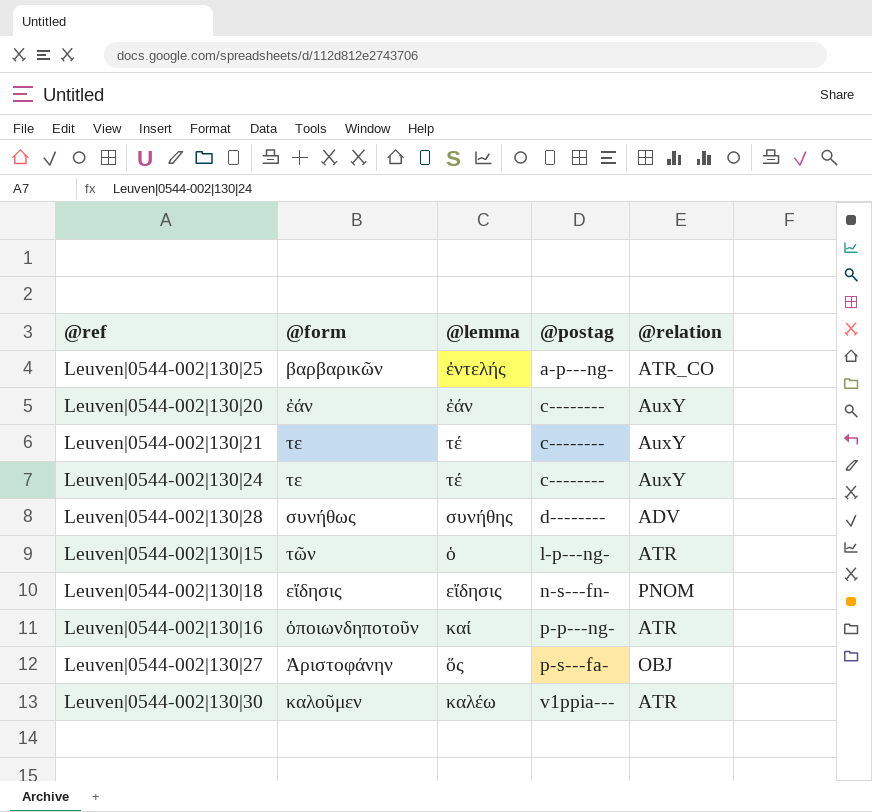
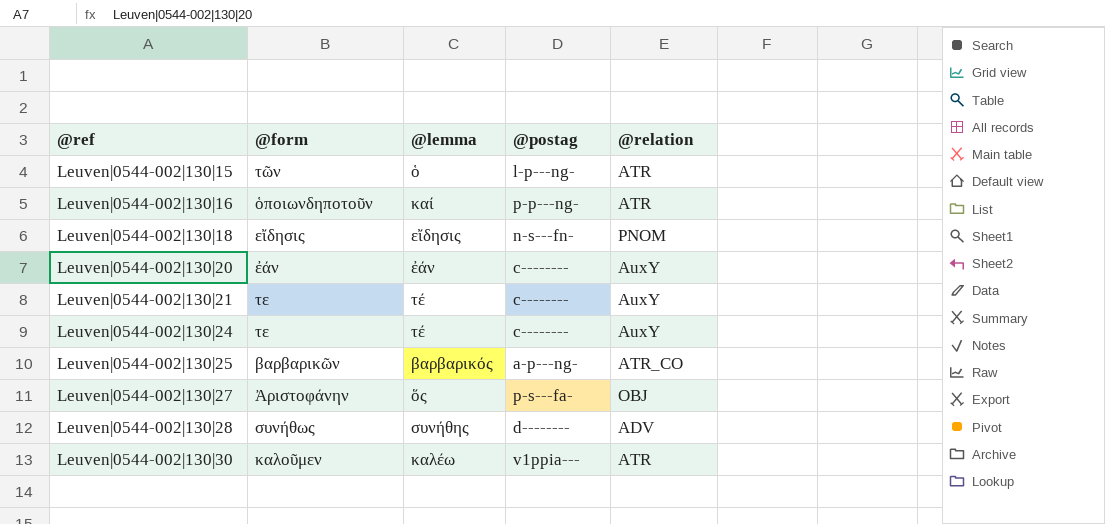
row order: @postag ascending -> @ref ascending
Leuven|0544-002|130|25 | @lemma: ἐντελής -> βαρβαρικός

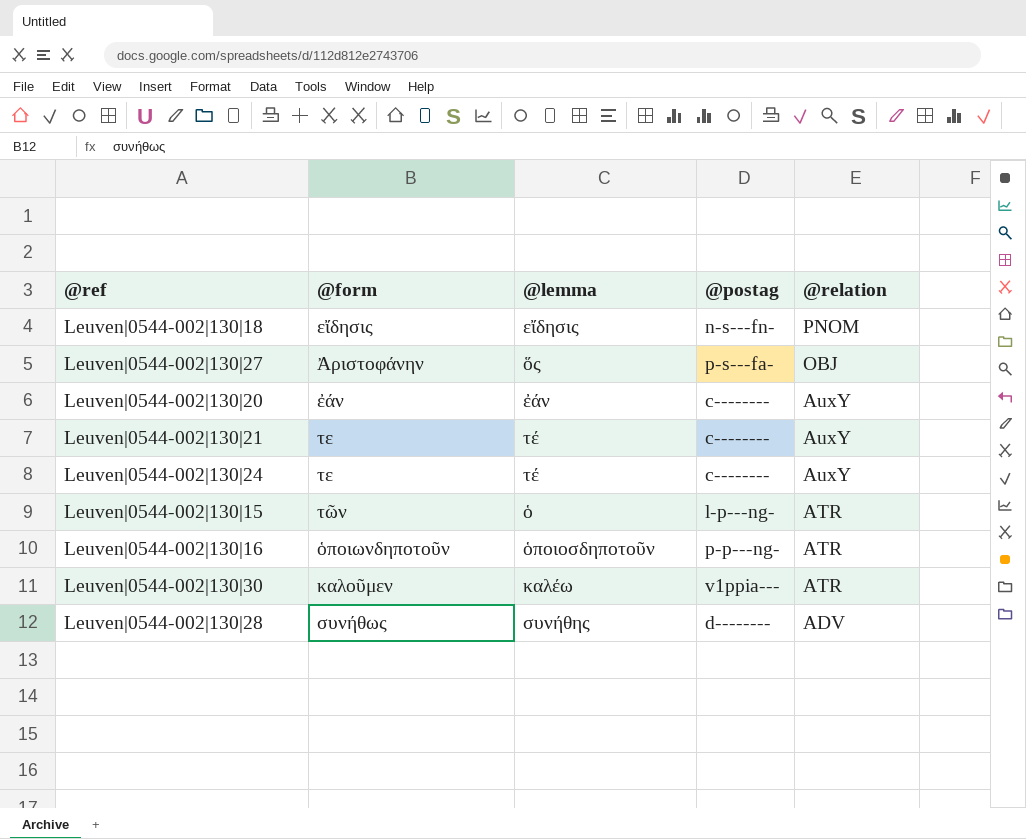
row order: @ref ascending -> @relation descending
row Leuven|0544-002|130|25: βαρβαρικῶν | βαρβαρικός | a-p---ng- | ATR_CO -> none
Leuven|0544-002|130|16 | @lemma: καί -> ὁποιοσδηποτοῦν

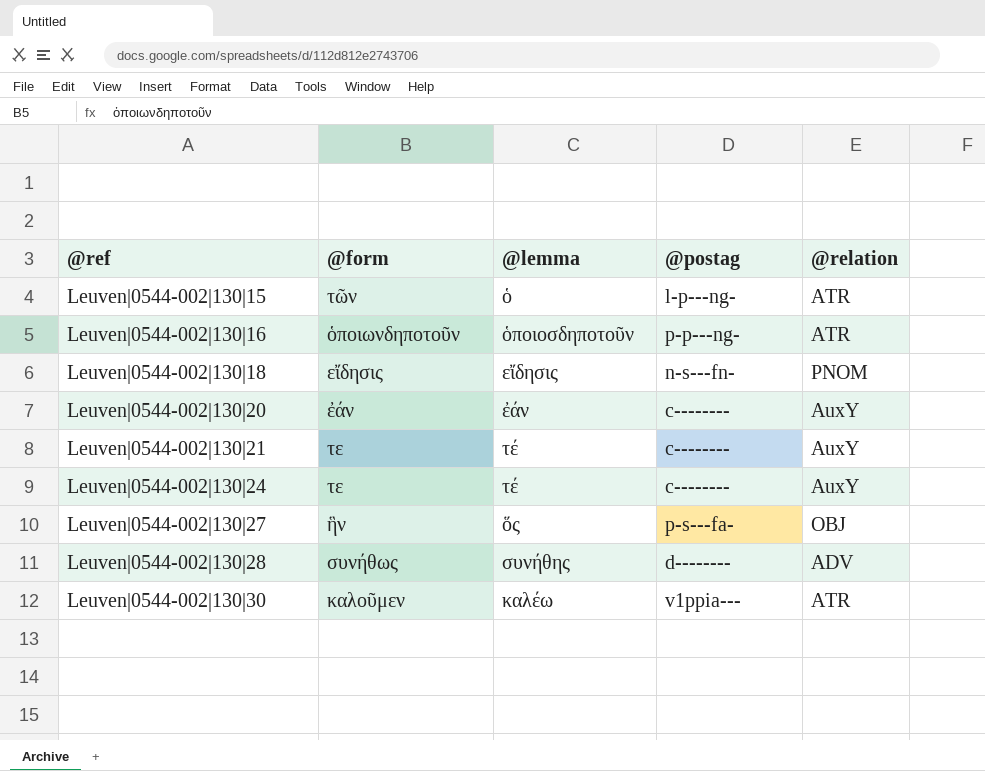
row order: @relation descending -> @ref ascending
Leuven|0544-002|130|27 | @form: Ἀριστοφάνην -> ἣν

